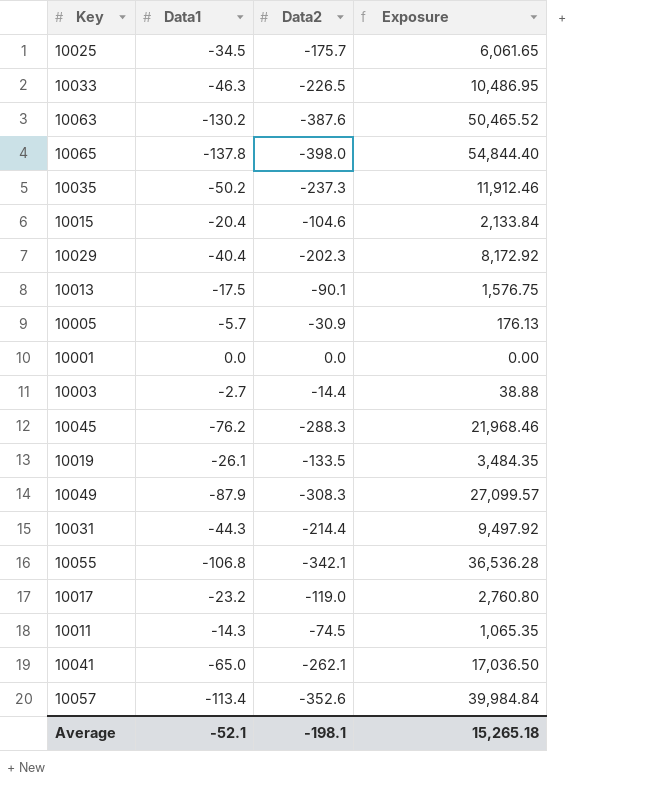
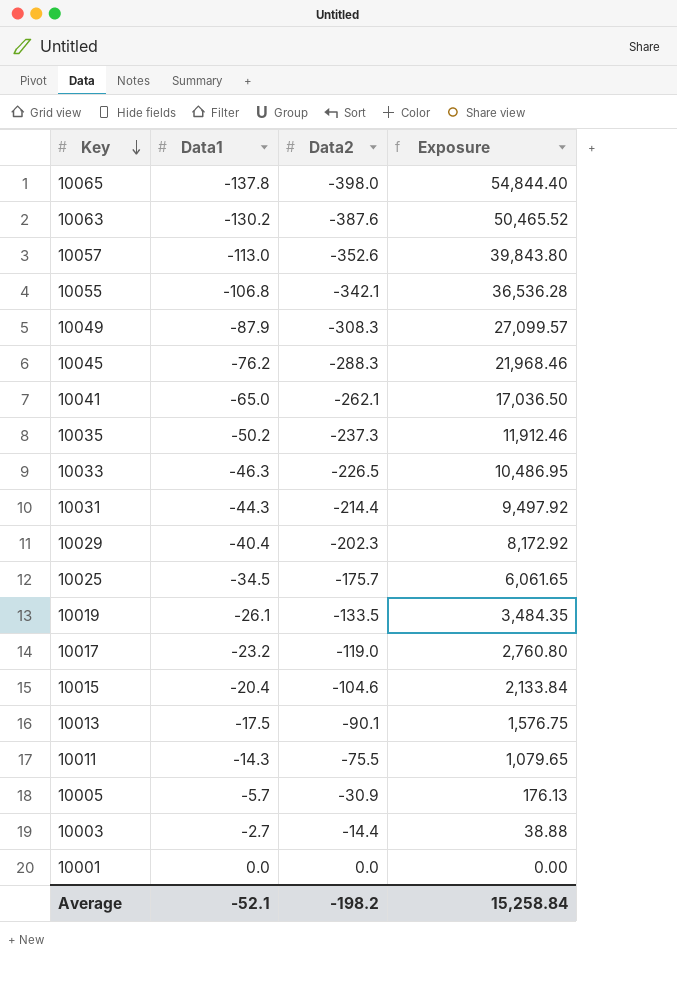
row order: none -> Key descending
10057 | Data1: -113.4 -> -113.0
10057 | Exposure: 39,984.84 -> 39,843.80
10011 | Data2: -74.5 -> -75.5
10011 | Exposure: 1,065.35 -> 1,079.65
Average | Data2: -198.1 -> -198.2
Average | Exposure: 15,265.18 -> 15,258.84

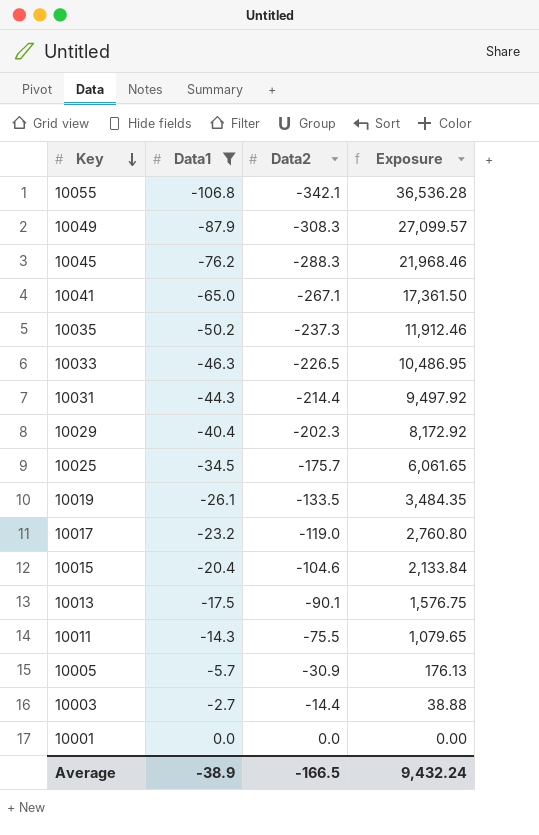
filter: none -> Data1 >= -106.8
10041 | Data2: -262.1 -> -267.1
10041 | Exposure: 17,036.50 -> 17,361.50
Average | Data1: -52.1 -> -38.9
Average | Data2: -198.2 -> -166.5
Average | Exposure: 15,258.84 -> 9,432.24

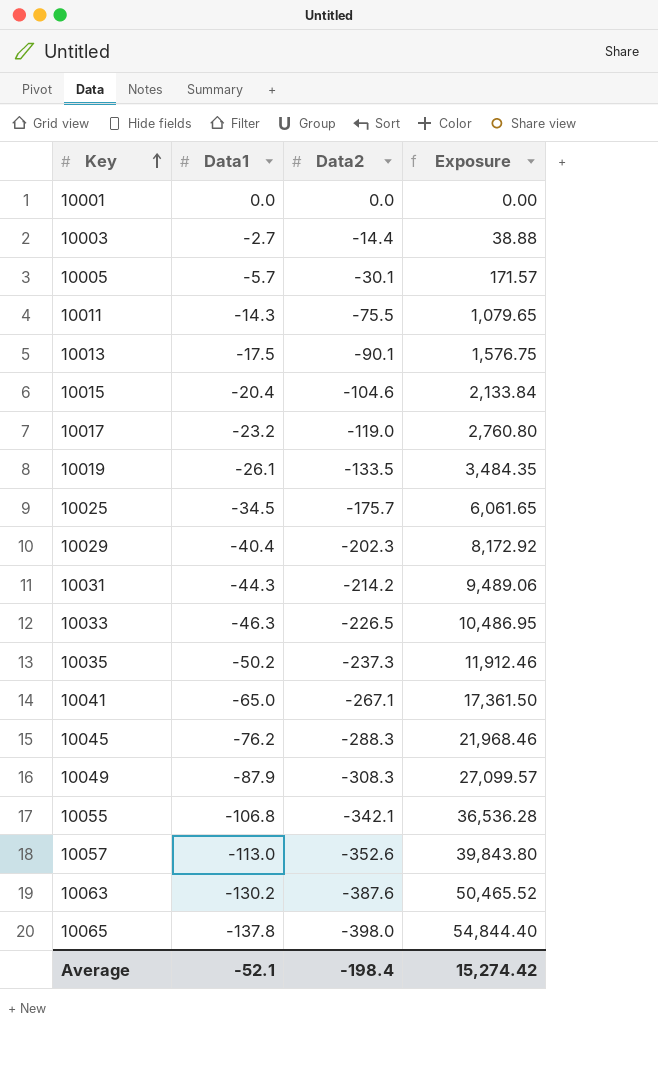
filter: Data1 >= -106.8 -> none
row order: Key descending -> Key ascending
10005 | Data2: -30.9 -> -30.1
10005 | Exposure: 176.13 -> 171.57
10031 | Data2: -214.4 -> -214.2
10031 | Exposure: 9,497.92 -> 9,489.06
Average | Data1: -38.9 -> -52.1
Average | Data2: -166.5 -> -198.4
Average | Exposure: 9,432.24 -> 15,274.42

